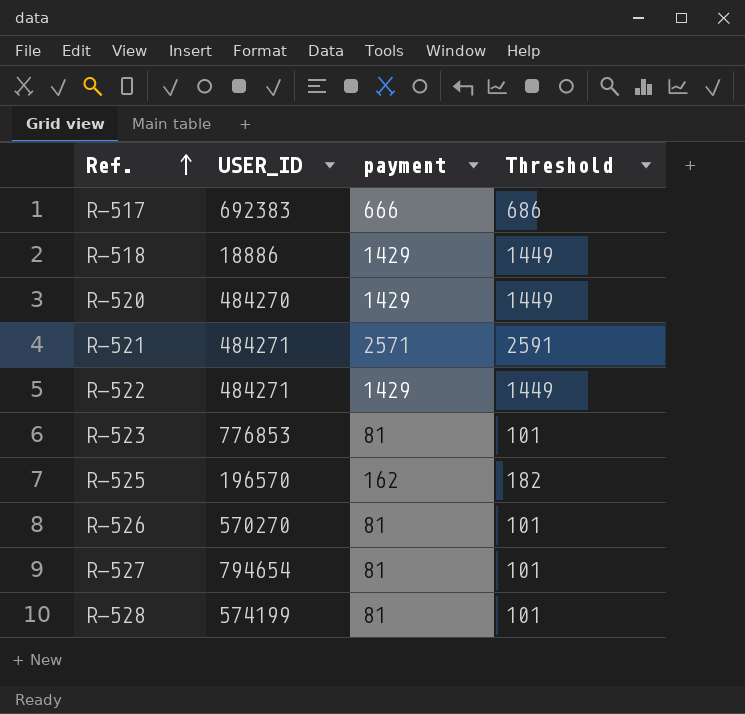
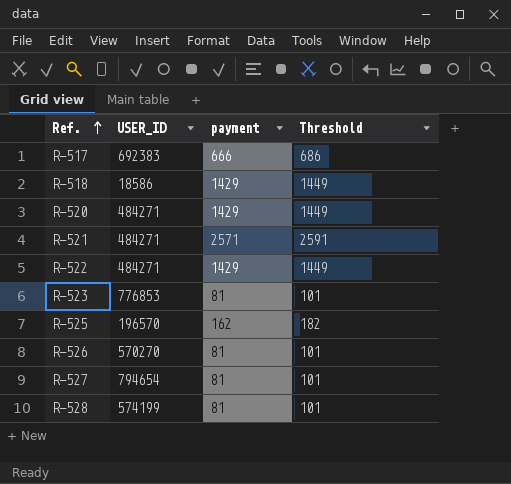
R-518 | USER_ID: 18886 -> 18586
R-520 | USER_ID: 484270 -> 484271

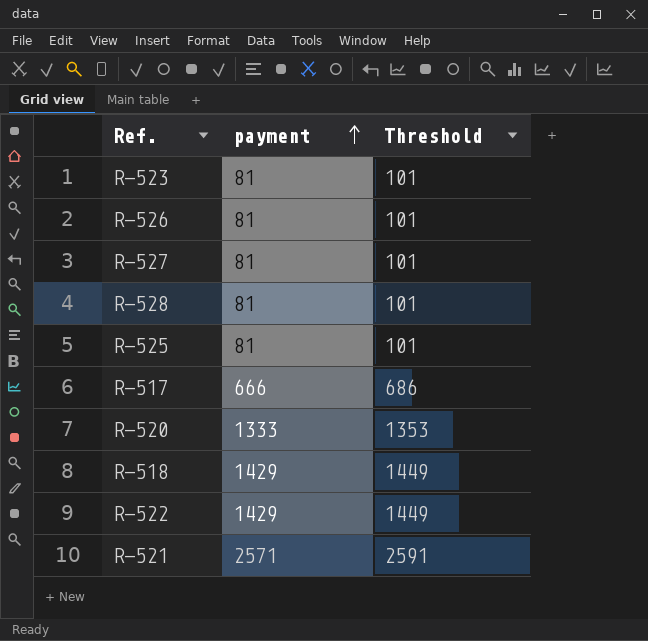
row order: Ref. ascending -> payment ascending
column USER_ID | position: 2 -> none
R-525 | payment: 162 -> 81
R-525 | Threshold: 182 -> 101
R-520 | payment: 1429 -> 1333
R-520 | Threshold: 1449 -> 1353

